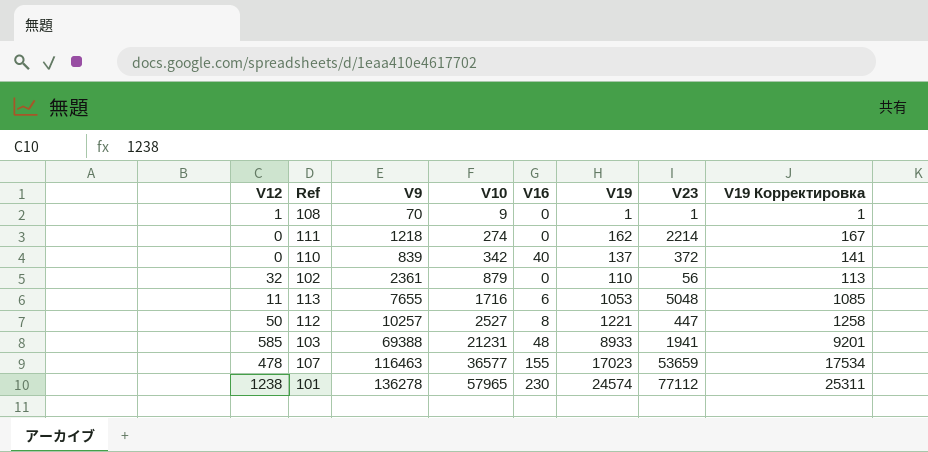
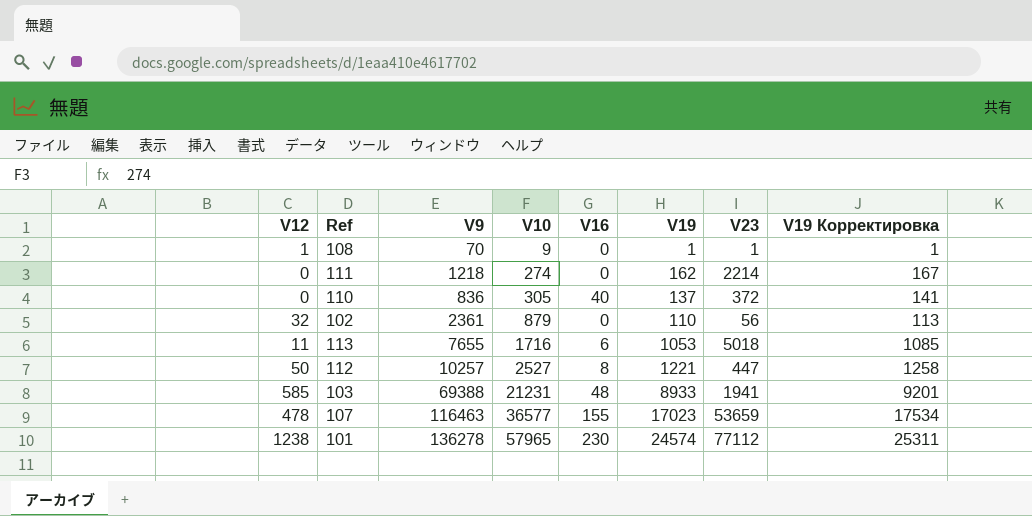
110 | V9: 839 -> 836
110 | V10: 342 -> 305
113 | V23: 5048 -> 5018

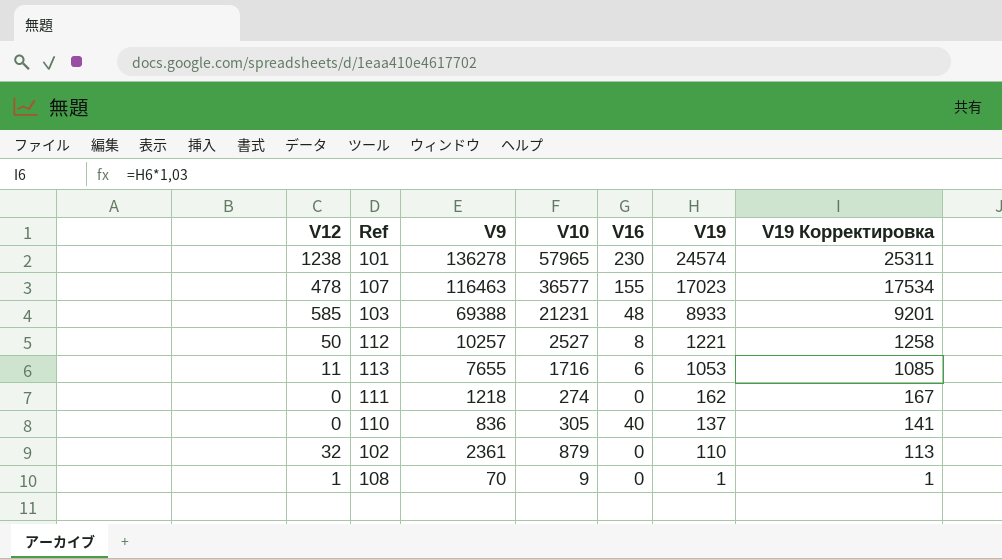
row order: V10 ascending -> V19 descending
column V23 | position: 7 -> none

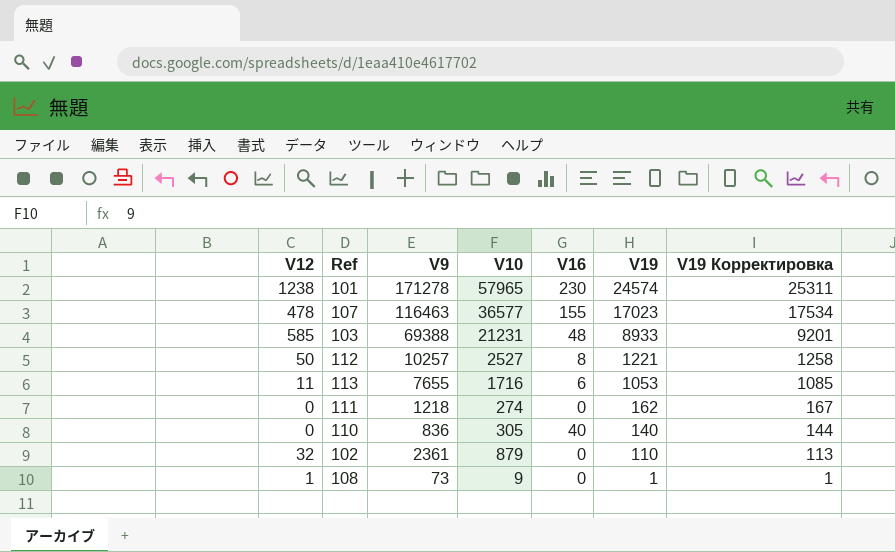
101 | V9: 136278 -> 171278
110 | V19: 137 -> 140
110 | V19 Корректировка: 141 -> 144
108 | V9: 70 -> 73

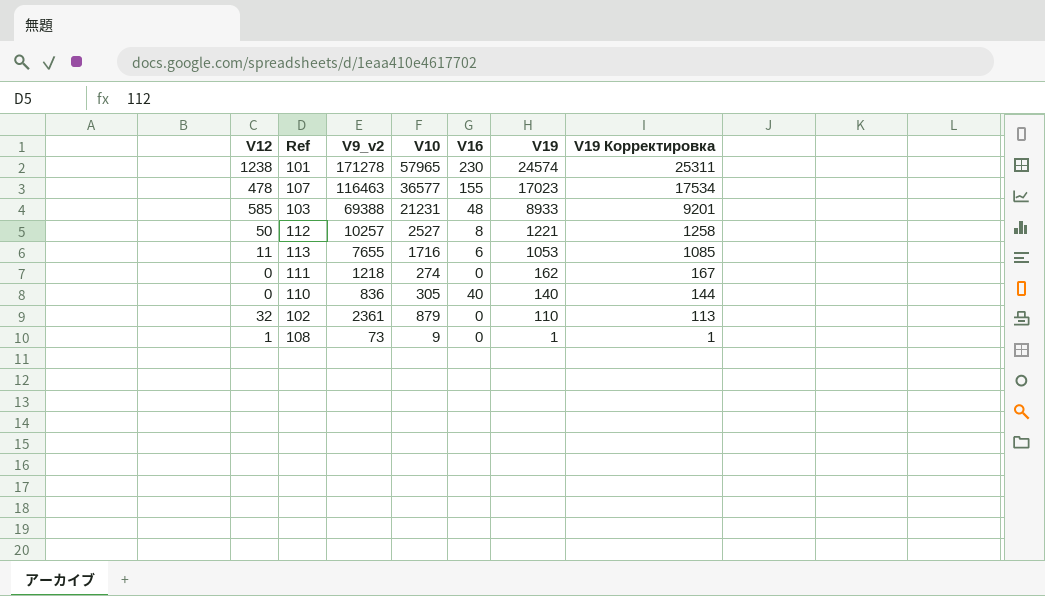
column name: V9 -> V9_v2

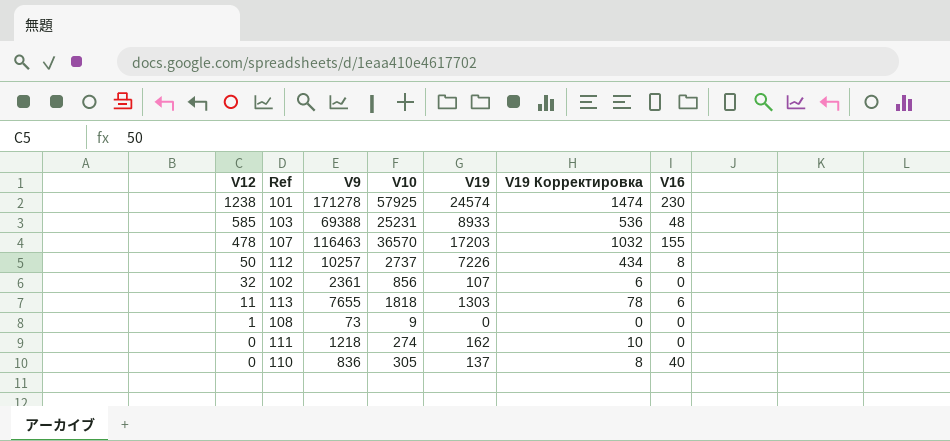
row order: V19 descending -> V12 descending
column name: V9_v2 -> V9
column V19 Корректировка | formula: [V19] * 1,03 -> [V19] * 0,06
column V16 | position: 5 -> 7
101 | V10: 57965 -> 57925
103 | V10: 21231 -> 25231
107 | V10: 36577 -> 36570
107 | V19: 17023 -> 17203
112 | V10: 2527 -> 2737
112 | V19: 1221 -> 7226
102 | V10: 879 -> 856
102 | V19: 110 -> 107
113 | V10: 1716 -> 1818
113 | V19: 1053 -> 1303
108 | V19: 1 -> 0
110 | V19: 140 -> 137

